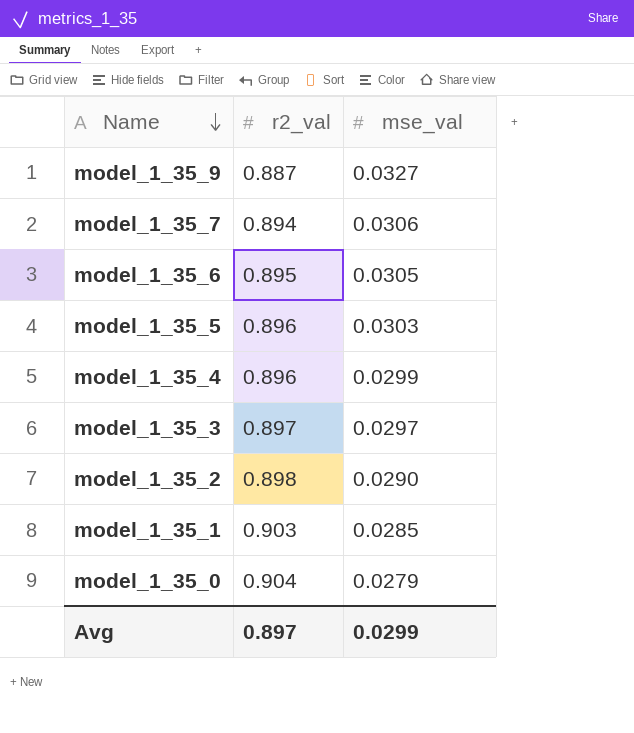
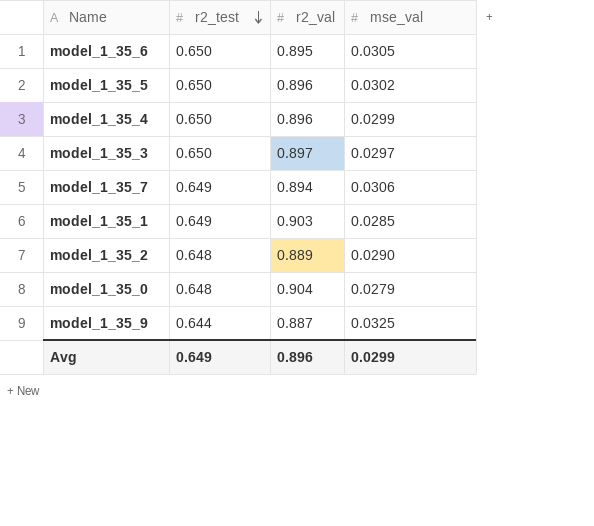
row order: Name descending -> r2_test descending
column r2_test | position: none -> 2
model_1_35_5 | mse_val: 0.0303 -> 0.0302
model_1_35_2 | r2_val: 0.898 -> 0.889
model_1_35_9 | mse_val: 0.0327 -> 0.0325
Avg | r2_val: 0.897 -> 0.896

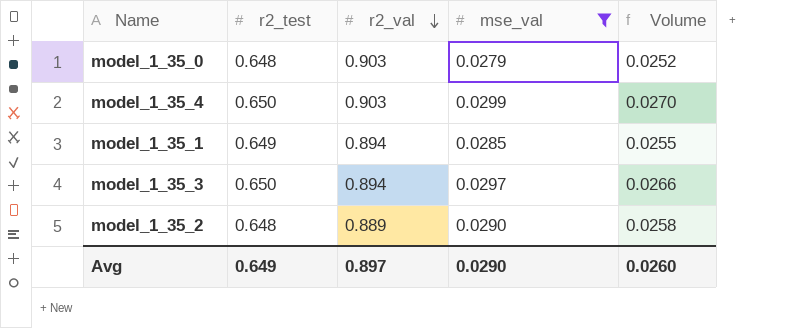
filter: none -> mse_val <= 0.0299
row order: r2_test descending -> r2_val descending
column Volume | formula: none -> [r2_val] * [mse_val]
model_1_35_0 | r2_val: 0.904 -> 0.903
model_1_35_4 | r2_val: 0.896 -> 0.903
model_1_35_1 | r2_val: 0.903 -> 0.894
model_1_35_3 | r2_val: 0.897 -> 0.894
Avg | r2_val: 0.896 -> 0.897
Avg | mse_val: 0.0299 -> 0.0290

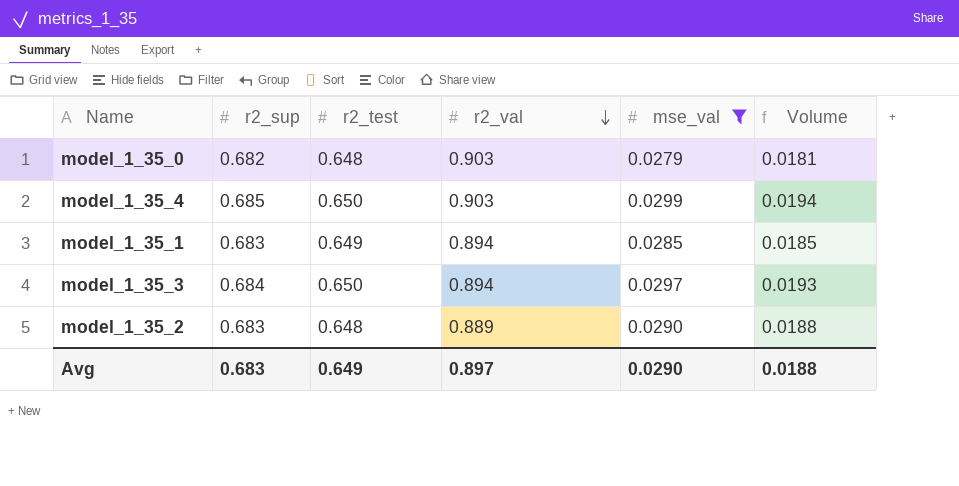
column r2_sup | position: none -> 2
column Volume | formula: [r2_val] * [mse_val] -> [r2_test] * [mse_val]
Avg | Volume: 0.0260 -> 0.0188

